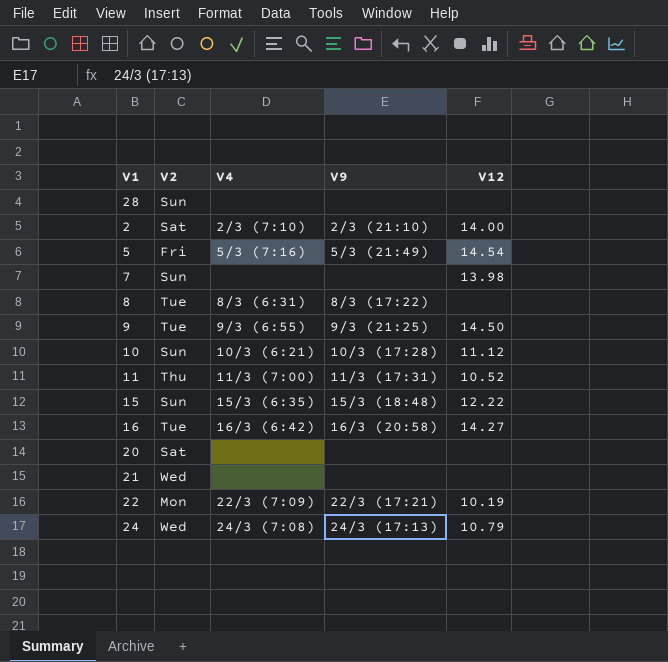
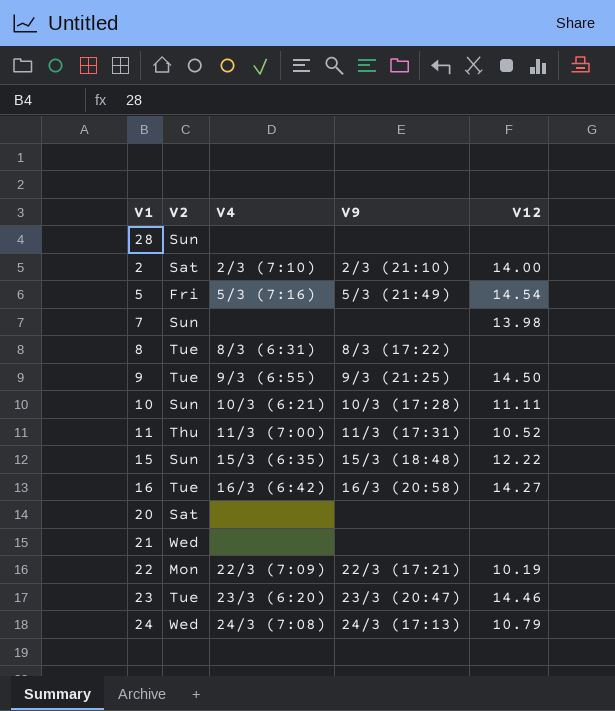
10 | V12: 11.12 -> 11.11
row 23: none -> Tue | 23/3 (6:20) | 23/3 (20:47) | 14.46

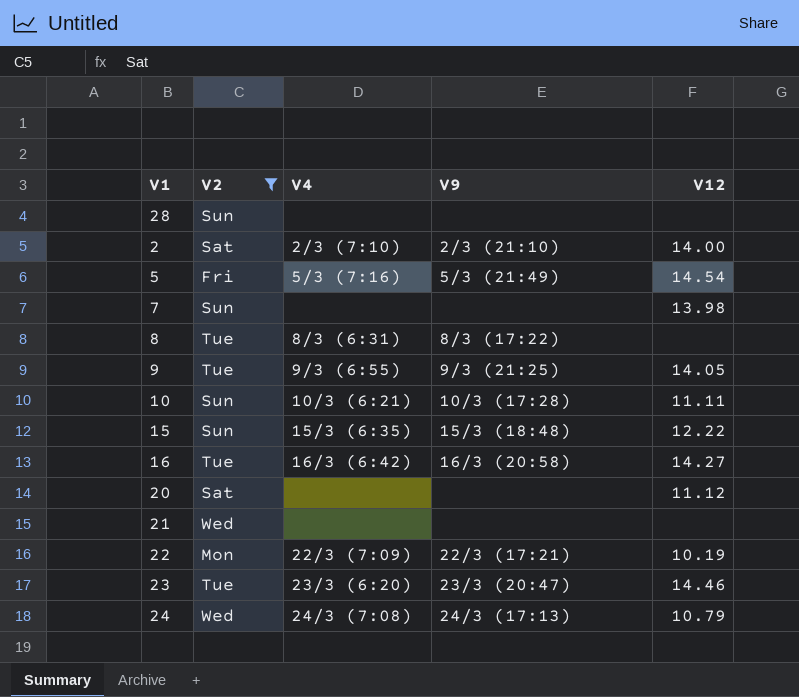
filter: none -> V2 != Thu
9 | V12: 14.50 -> 14.05
20 | V12: none -> 11.12

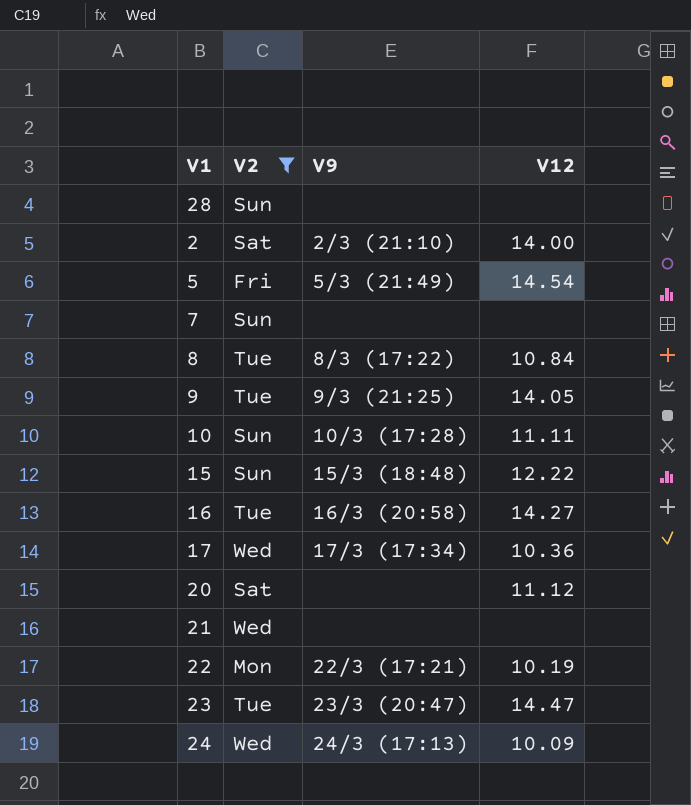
column V4 | position: 3 -> none
7 | V12: 13.98 -> none
8 | V12: none -> 10.84
row 17: none -> Wed | 17/3 (17:34) | 10.36
23 | V12: 14.46 -> 14.47
24 | V12: 10.79 -> 10.09

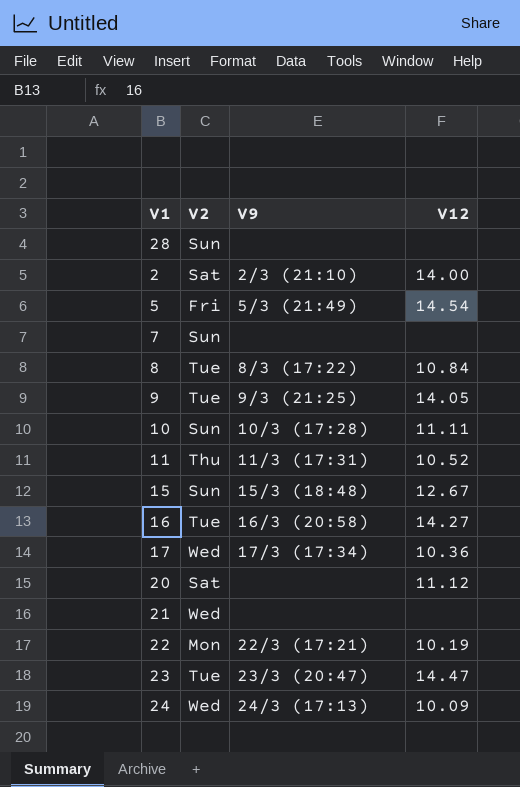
filter: V2 != Thu -> none
15 | V12: 12.22 -> 12.67

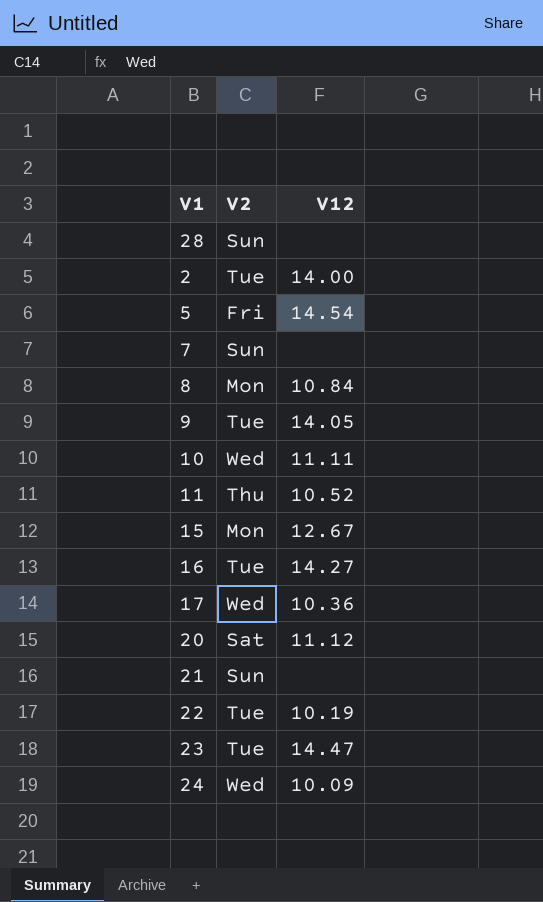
column V9 | position: 3 -> none
2 | V2: Sat -> Tue
8 | V2: Tue -> Mon
10 | V2: Sun -> Wed
15 | V2: Sun -> Mon
21 | V2: Wed -> Sun
22 | V2: Mon -> Tue

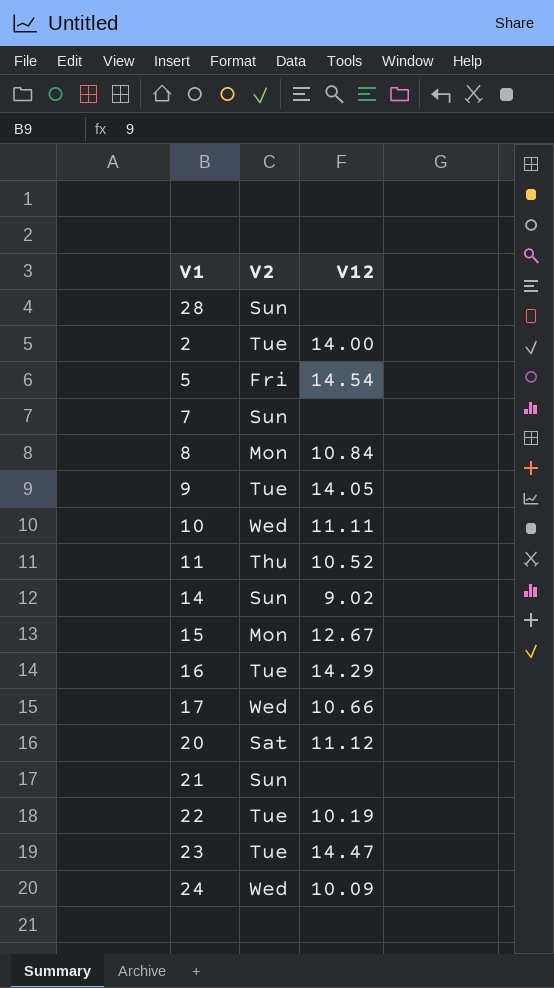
row 14: none -> Sun | 9.02
16 | V12: 14.27 -> 14.29
17 | V12: 10.36 -> 10.66

